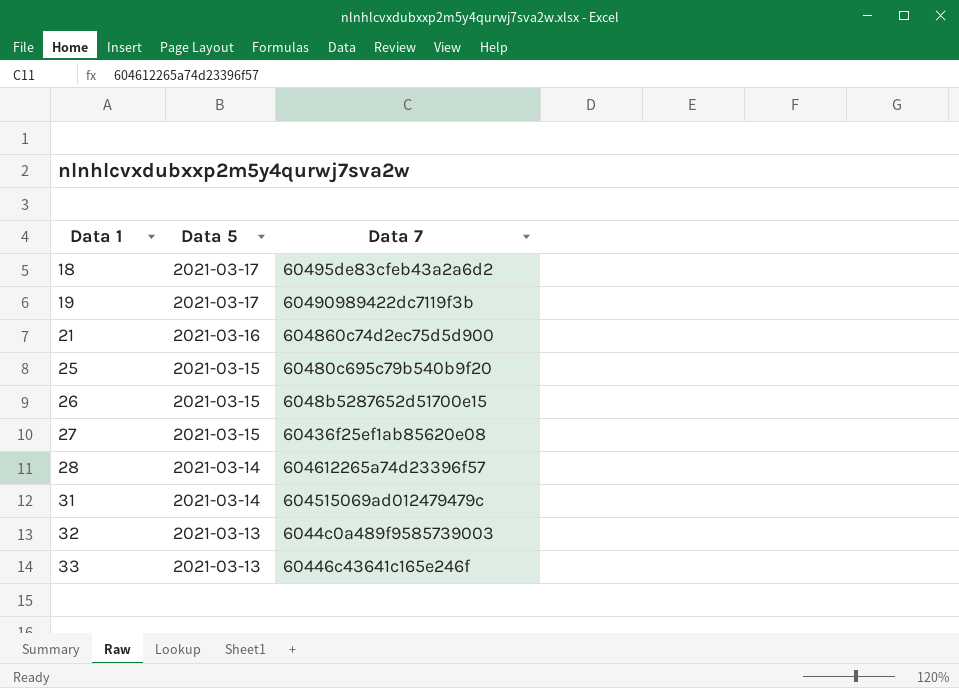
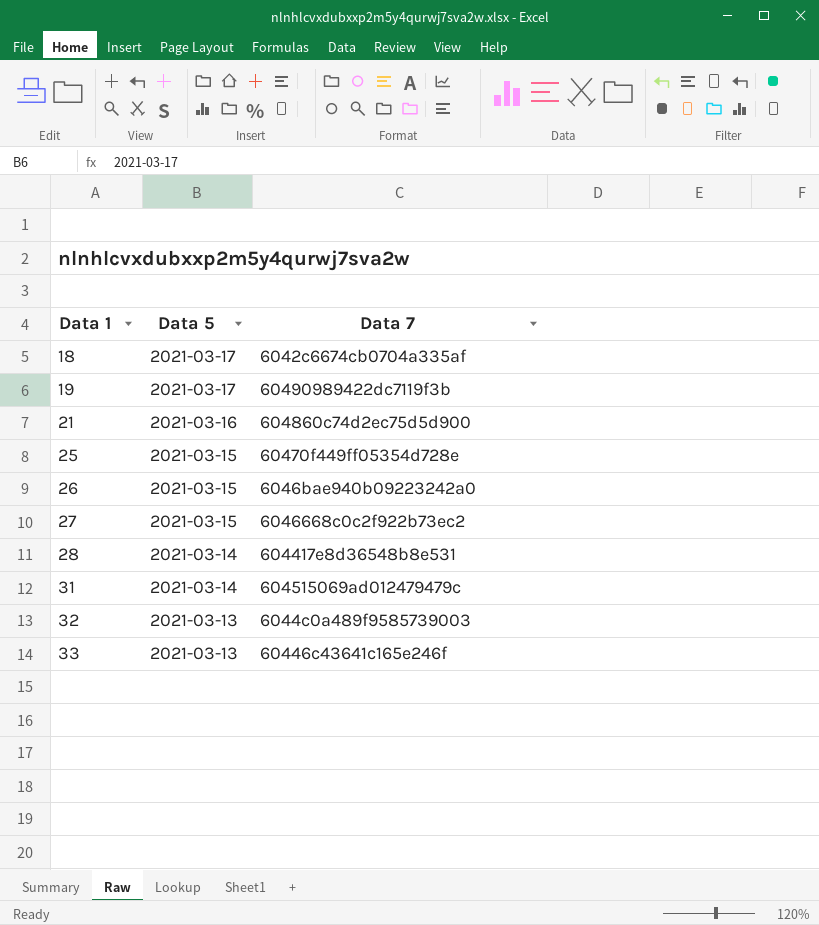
18 | Data 7: 60495de83cfeb43a2a6d2 -> 6042c6674cb0704a335af
25 | Data 7: 60480c695c79b540b9f20 -> 60470f449ff05354d728e
26 | Data 7: 6048b5287652d51700e15 -> 6046bae940b09223242a0
27 | Data 7: 60436f25ef1ab85620e08 -> 6046668c0c2f922b73ec2
28 | Data 7: 604612265a74d23396f57 -> 604417e8d36548b8e531

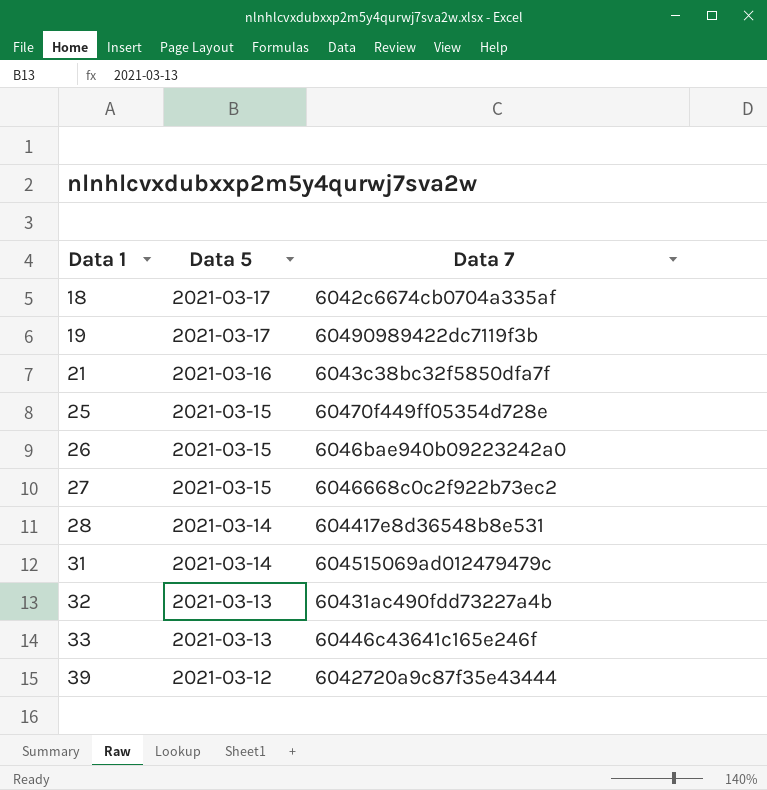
21 | Data 7: 604860c74d2ec75d5d900 -> 6043c38bc32f5850dfa7f
32 | Data 7: 6044c0a489f9585739003 -> 60431ac490fdd73227a4b
row 39: none -> 2021-03-12 | 6042720a9c87f35e43444

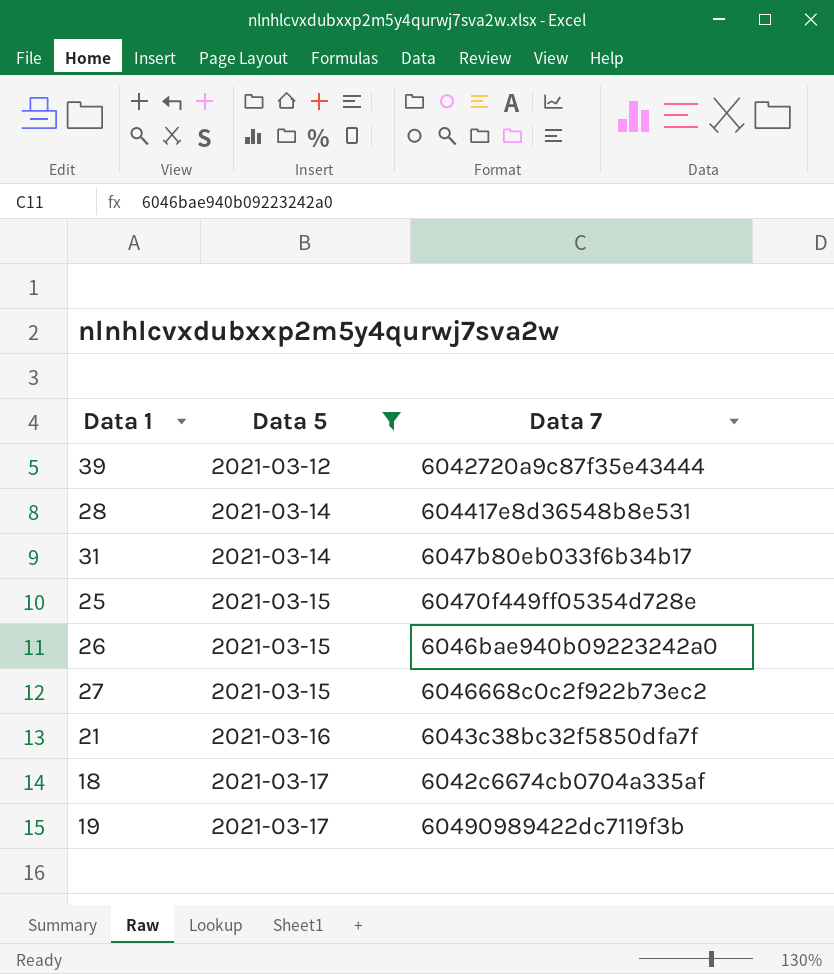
filter: none -> Data 5 != 2021-03-13
row order: Data 1 ascending -> Data 5 ascending
31 | Data 7: 604515069ad012479479c -> 6047b80eb033f6b34b17

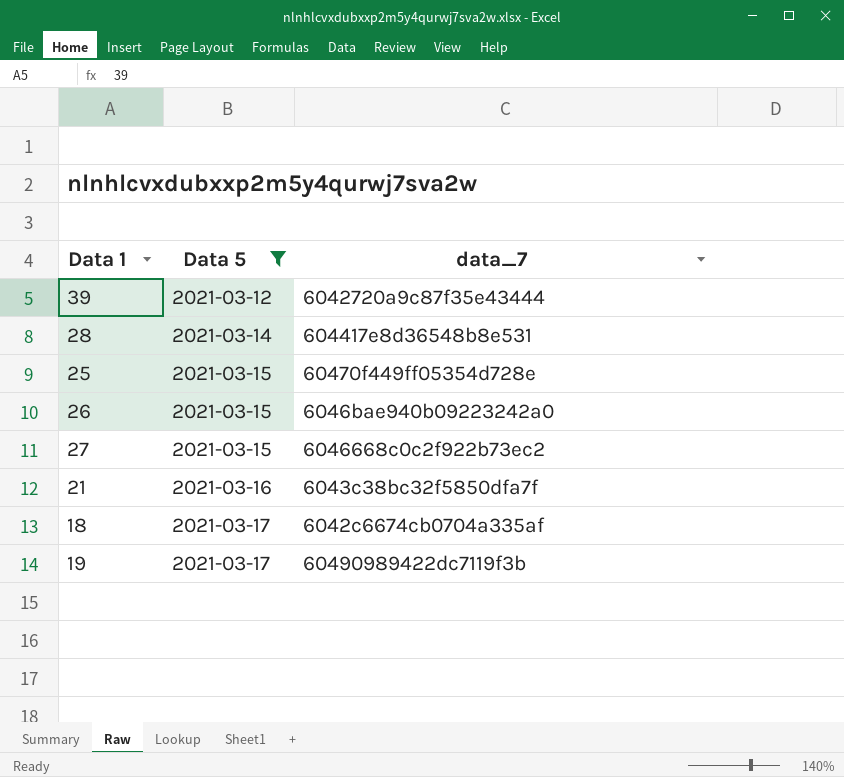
column name: Data 7 -> data_7
row 31: 2021-03-14 | 6047b80eb033f6b34b17 -> none

